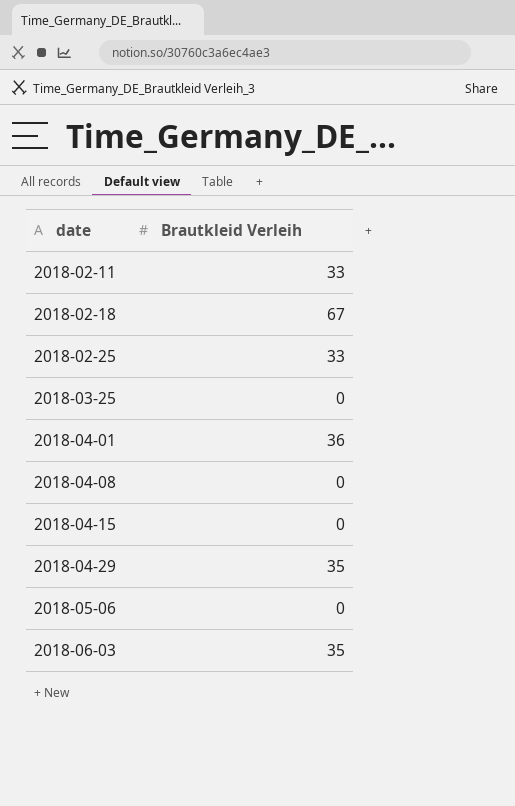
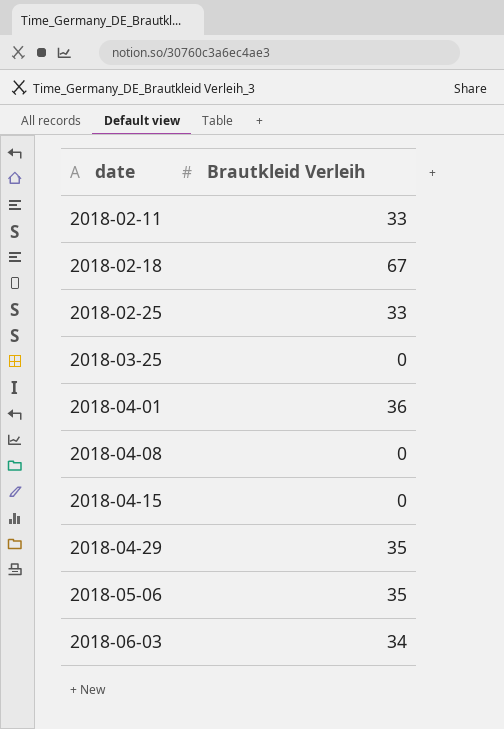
2018-05-06 | Brautkleid Verleih: 0 -> 35
2018-06-03 | Brautkleid Verleih: 35 -> 34

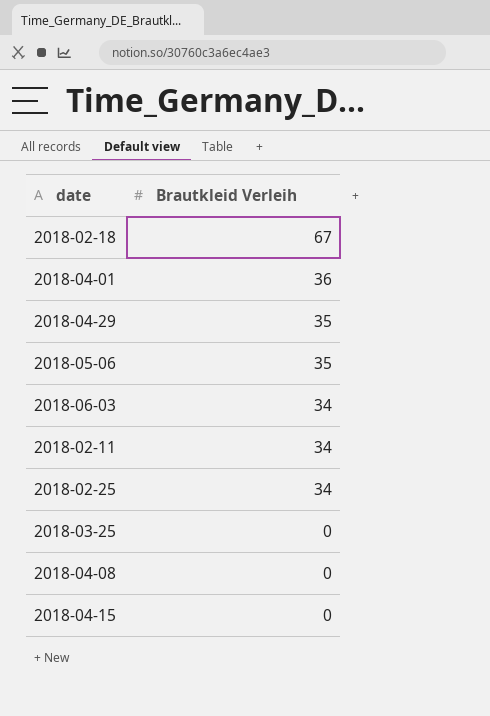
row order: date ascending -> Brautkleid Verleih descending
2018-02-11 | Brautkleid Verleih: 33 -> 34
2018-02-25 | Brautkleid Verleih: 33 -> 34

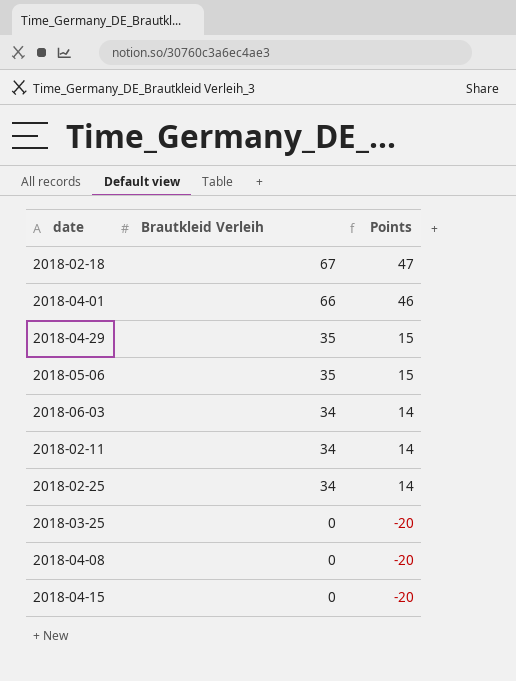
column Points | formula: none -> [Brautkleid Verleih] - 20
2018-04-01 | Brautkleid Verleih: 36 -> 66

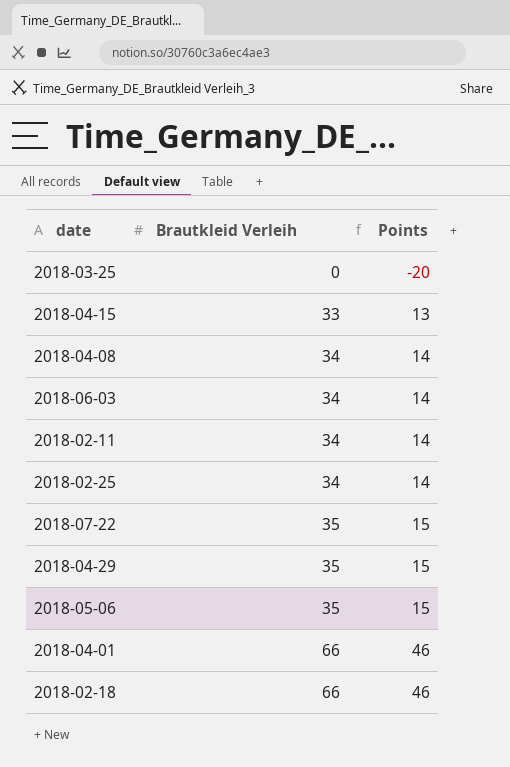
row order: Brautkleid Verleih descending -> Brautkleid Verleih ascending
2018-04-15 | Brautkleid Verleih: 0 -> 33
2018-04-15 | Points: -20 -> 13
2018-04-08 | Brautkleid Verleih: 0 -> 34
2018-04-08 | Points: -20 -> 14
row 2018-07-22: none -> 35 | 15
2018-02-18 | Brautkleid Verleih: 67 -> 66
2018-02-18 | Points: 47 -> 46

